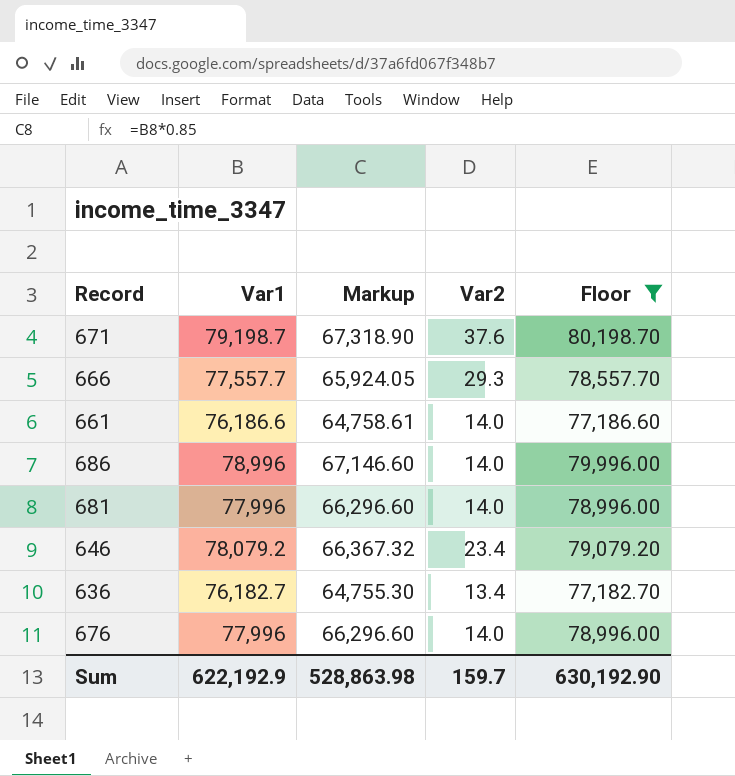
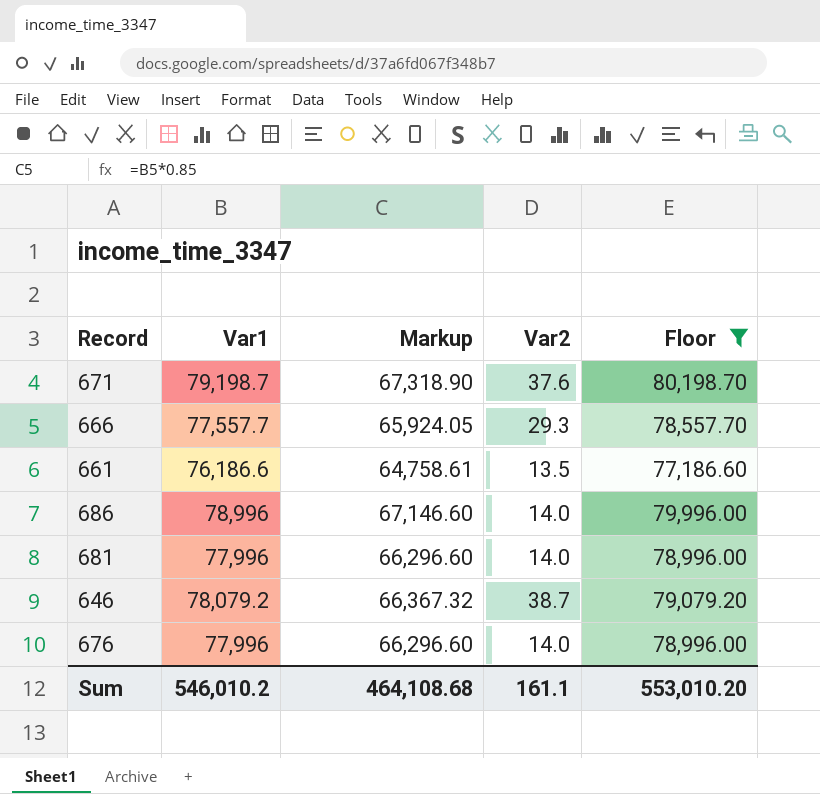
row 636: 76,182.7 | 64,755.30 | 13.4 | 77,182.70 -> none
661 | Var2: 14.0 -> 13.5
646 | Var2: 23.4 -> 38.7
Sum | Var1: 622,192.9 -> 546,010.2
Sum | Markup: 528,863.98 -> 464,108.68
Sum | Var2: 159.7 -> 161.1
Sum | Floor: 630,192.90 -> 553,010.20

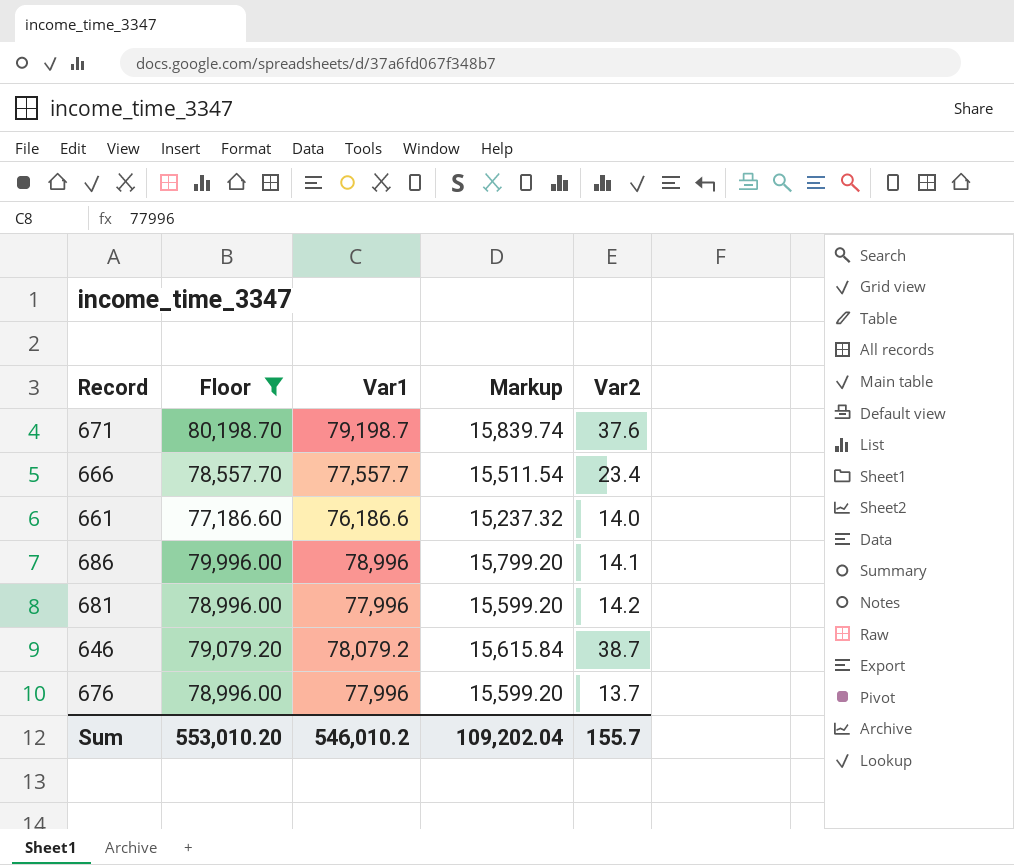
column Floor | position: 5 -> 2
column Markup | formula: [Var1] * 0.85 -> [Var1] * 0.2
666 | Var2: 29.3 -> 23.4
661 | Var2: 13.5 -> 14.0
686 | Var2: 14.0 -> 14.1
681 | Var2: 14.0 -> 14.2
676 | Var2: 14.0 -> 13.7
Sum | Markup: 464,108.68 -> 109,202.04
Sum | Var2: 161.1 -> 155.7

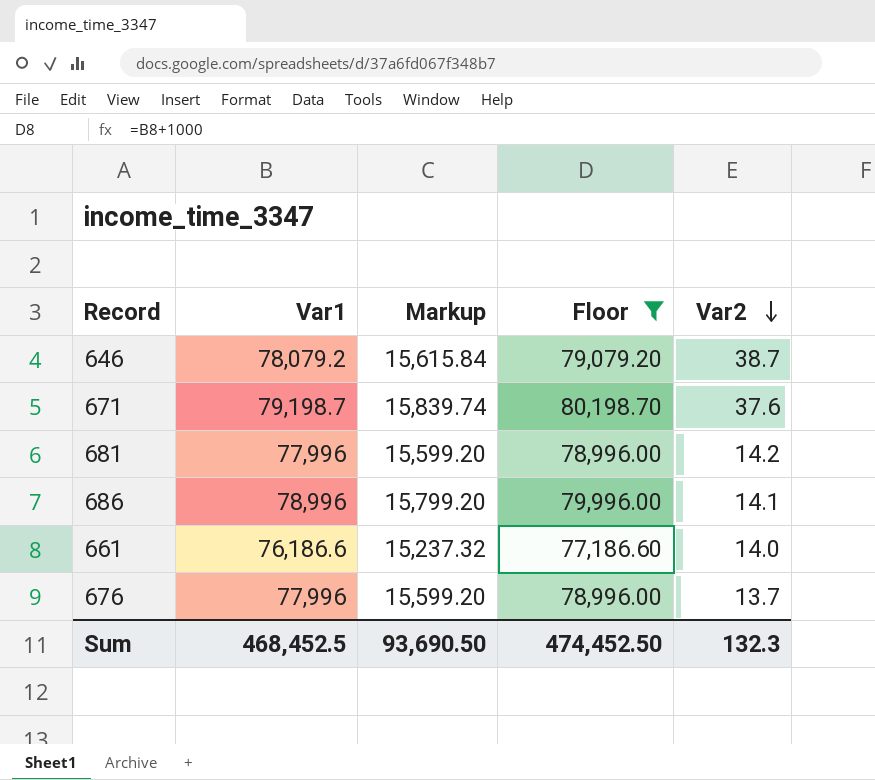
row order: none -> Var2 descending
column Floor | position: 2 -> 4
row 666: 78,557.70 | 77,557.7 | 15,511.54 | 23.4 -> none
Sum | Var1: 546,010.2 -> 468,452.5
Sum | Markup: 109,202.04 -> 93,690.50
Sum | Floor: 553,010.20 -> 474,452.50
Sum | Var2: 155.7 -> 132.3

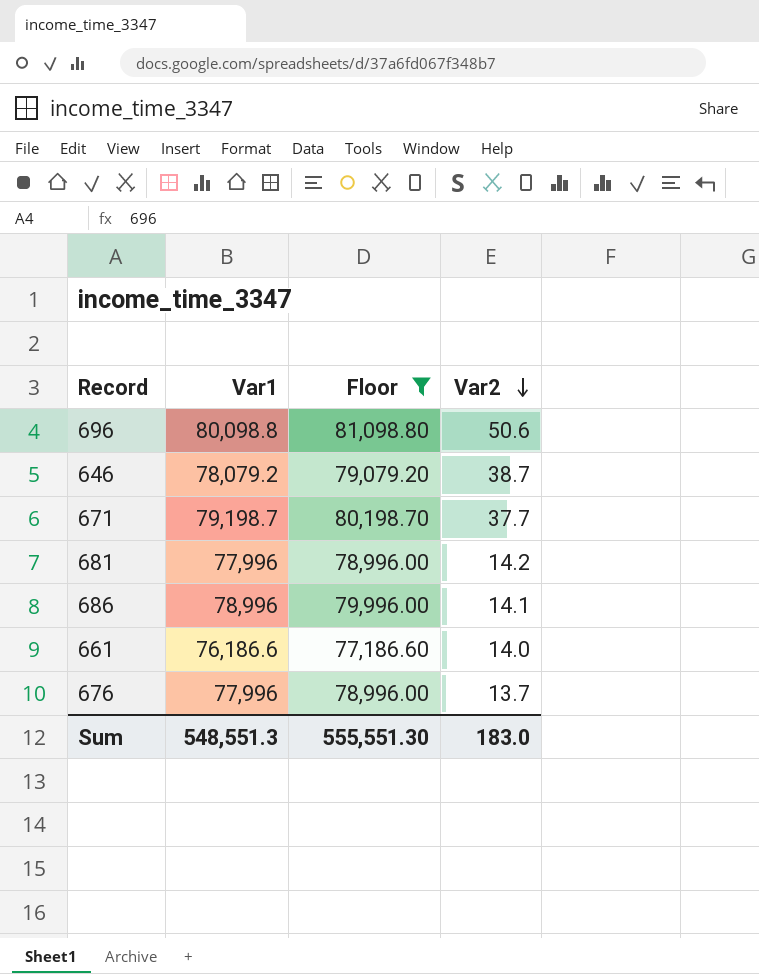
column Markup | formula: [Var1] * 0.2 -> none
row 696: none -> 80,098.8 | 81,098.80 | 50.6
671 | Var2: 37.6 -> 37.7
Sum | Var1: 468,452.5 -> 548,551.3
Sum | Floor: 474,452.50 -> 555,551.30
Sum | Var2: 132.3 -> 183.0

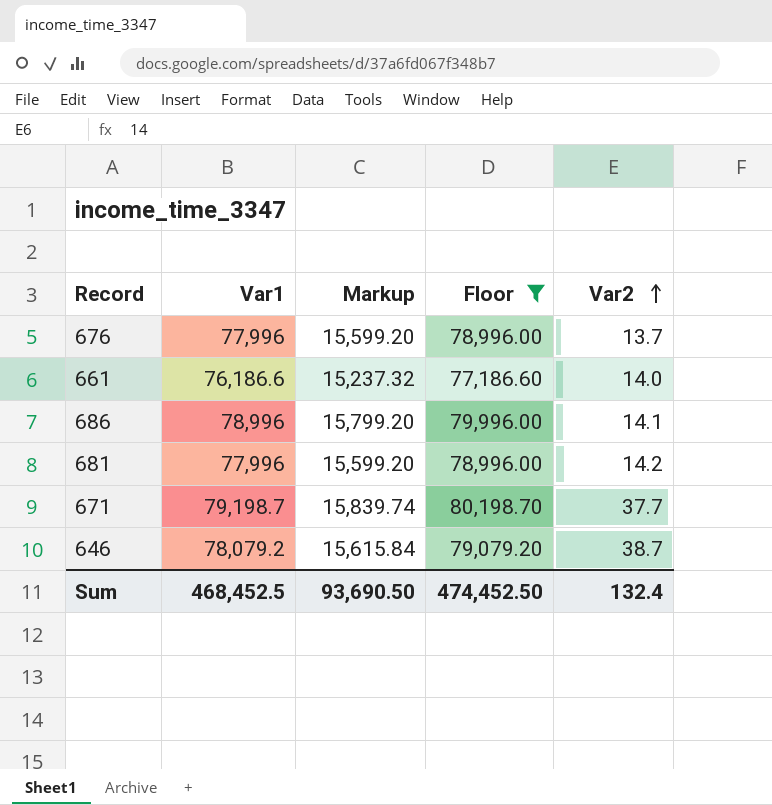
row order: Var2 descending -> Var2 ascending
column Markup | formula: none -> [Var1] * 0.2
row 696: 80,098.8 | 81,098.80 | 50.6 -> none
Sum | Var1: 548,551.3 -> 468,452.5
Sum | Floor: 555,551.30 -> 474,452.50
Sum | Var2: 183.0 -> 132.4

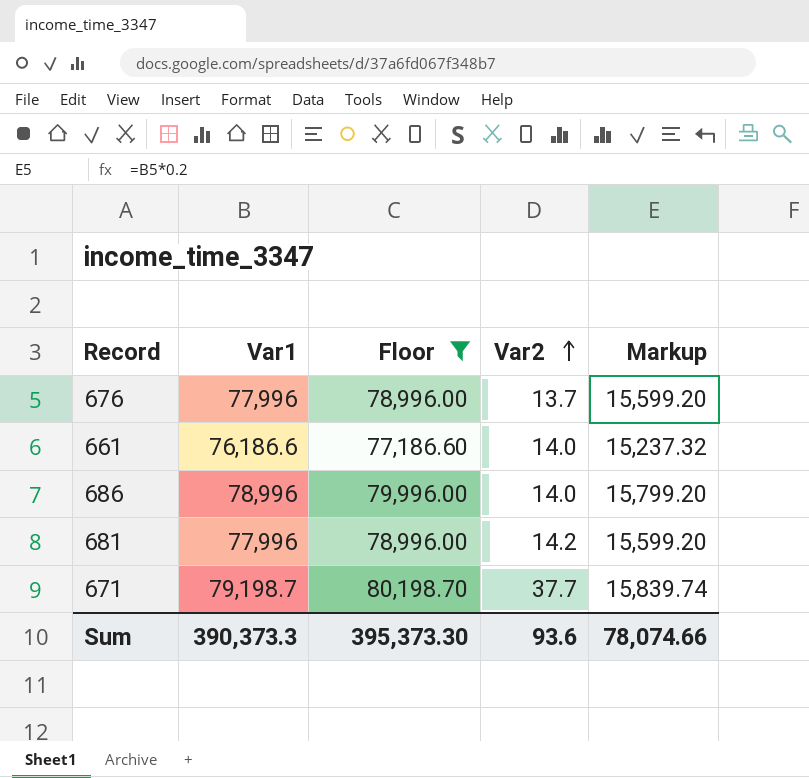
column Markup | position: 3 -> 5
row 646: 78,079.2 | 15,615.84 | 79,079.20 | 38.7 -> none
686 | Var2: 14.1 -> 14.0
Sum | Var1: 468,452.5 -> 390,373.3
Sum | Floor: 474,452.50 -> 395,373.30
Sum | Var2: 132.4 -> 93.6
Sum | Markup: 93,690.50 -> 78,074.66

